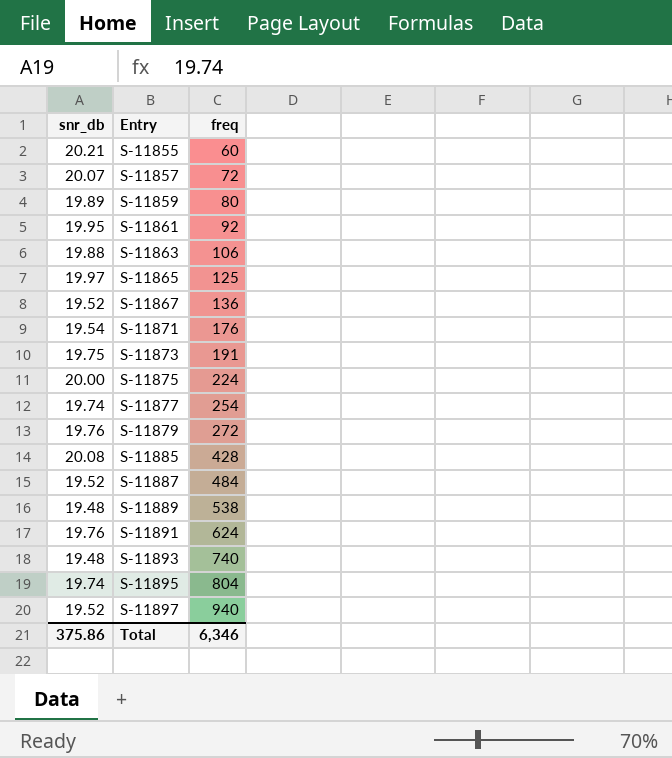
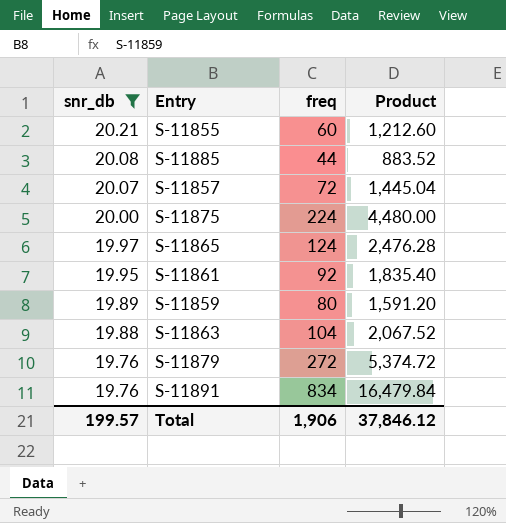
filter: none -> snr_db >= 19.76
row order: Entry ascending -> snr_db descending
column Product | formula: none -> [snr_db] * [freq]
S-11885 | freq: 428 -> 44
S-11865 | freq: 125 -> 124
S-11863 | freq: 106 -> 104
S-11891 | freq: 624 -> 834
Total | snr_db: 375.86 -> 199.57
Total | freq: 6,346 -> 1,906

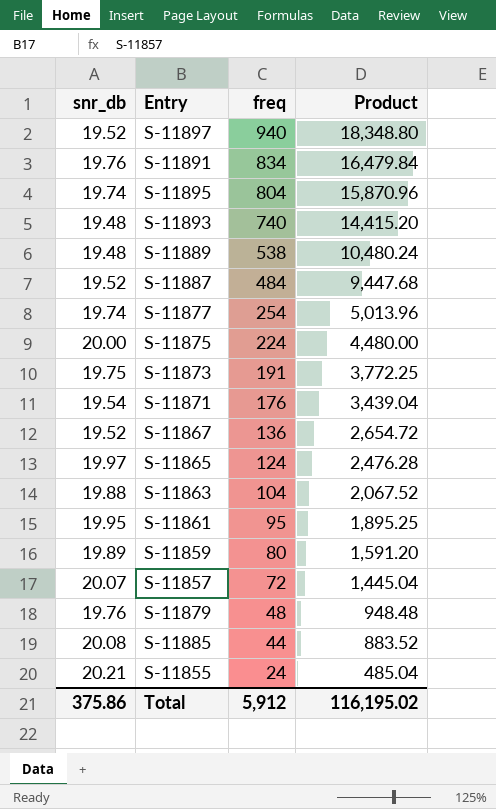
filter: snr_db >= 19.76 -> none
row order: snr_db descending -> freq descending
S-11861 | freq: 92 -> 95
S-11861 | Product: 1,835.40 -> 1,895.25
S-11879 | freq: 272 -> 48
S-11879 | Product: 5,374.72 -> 948.48
S-11855 | freq: 60 -> 24
S-11855 | Product: 1,212.60 -> 485.04
Total | snr_db: 199.57 -> 375.86
Total | freq: 1,906 -> 5,912
Total | Product: 37,846.12 -> 116,195.02

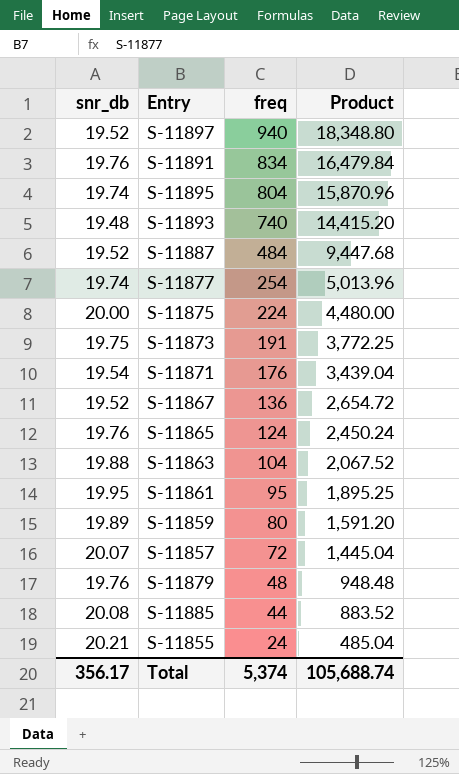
row S-11889: 19.48 | 538 | 10,480.24 -> none
S-11865 | snr_db: 19.97 -> 19.76
S-11865 | Product: 2,476.28 -> 2,450.24
Total | snr_db: 375.86 -> 356.17
Total | freq: 5,912 -> 5,374
Total | Product: 116,195.02 -> 105,688.74

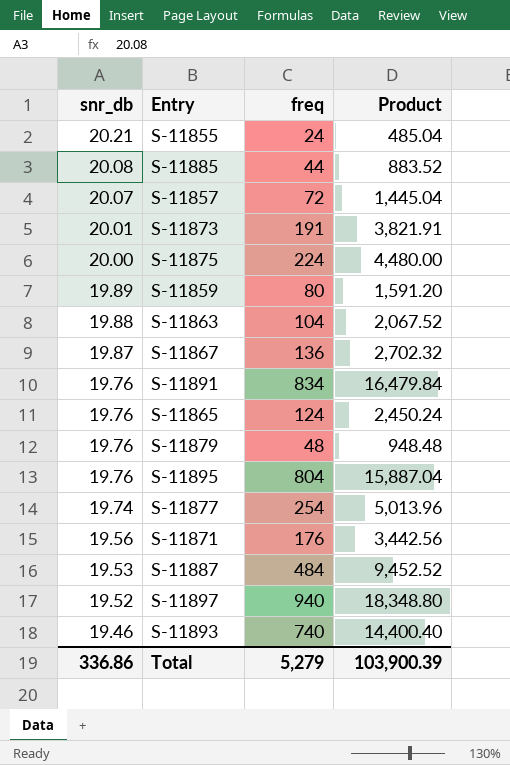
row order: freq descending -> snr_db descending
row S-11861: 19.95 | 95 | 1,895.25 -> none
S-11873 | snr_db: 19.75 -> 20.01
S-11873 | Product: 3,772.25 -> 3,821.91
S-11867 | snr_db: 19.52 -> 19.87
S-11867 | Product: 2,654.72 -> 2,702.32
S-11895 | snr_db: 19.74 -> 19.76
S-11895 | Product: 15,870.96 -> 15,887.04
S-11871 | snr_db: 19.54 -> 19.56
S-11871 | Product: 3,439.04 -> 3,442.56
S-11887 | snr_db: 19.52 -> 19.53
S-11887 | Product: 9,447.68 -> 9,452.52
S-11893 | snr_db: 19.48 -> 19.46
S-11893 | Product: 14,415.20 -> 14,400.40
Total | snr_db: 356.17 -> 336.86
Total | freq: 5,374 -> 5,279
Total | Product: 105,688.74 -> 103,900.39

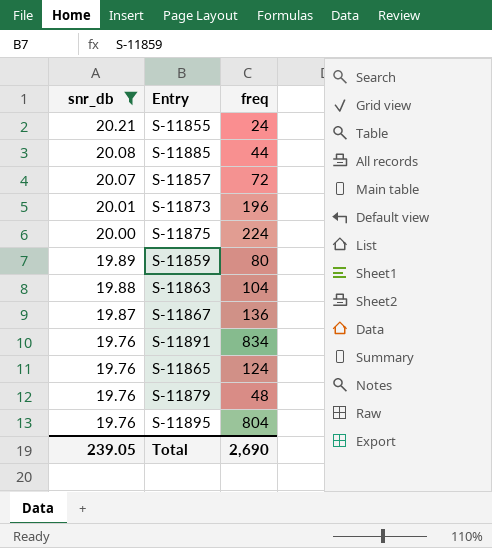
filter: none -> snr_db >= 19.76
column Product | formula: [snr_db] * [freq] -> none
S-11873 | freq: 191 -> 196
Total | snr_db: 336.86 -> 239.05
Total | freq: 5,279 -> 2,690

